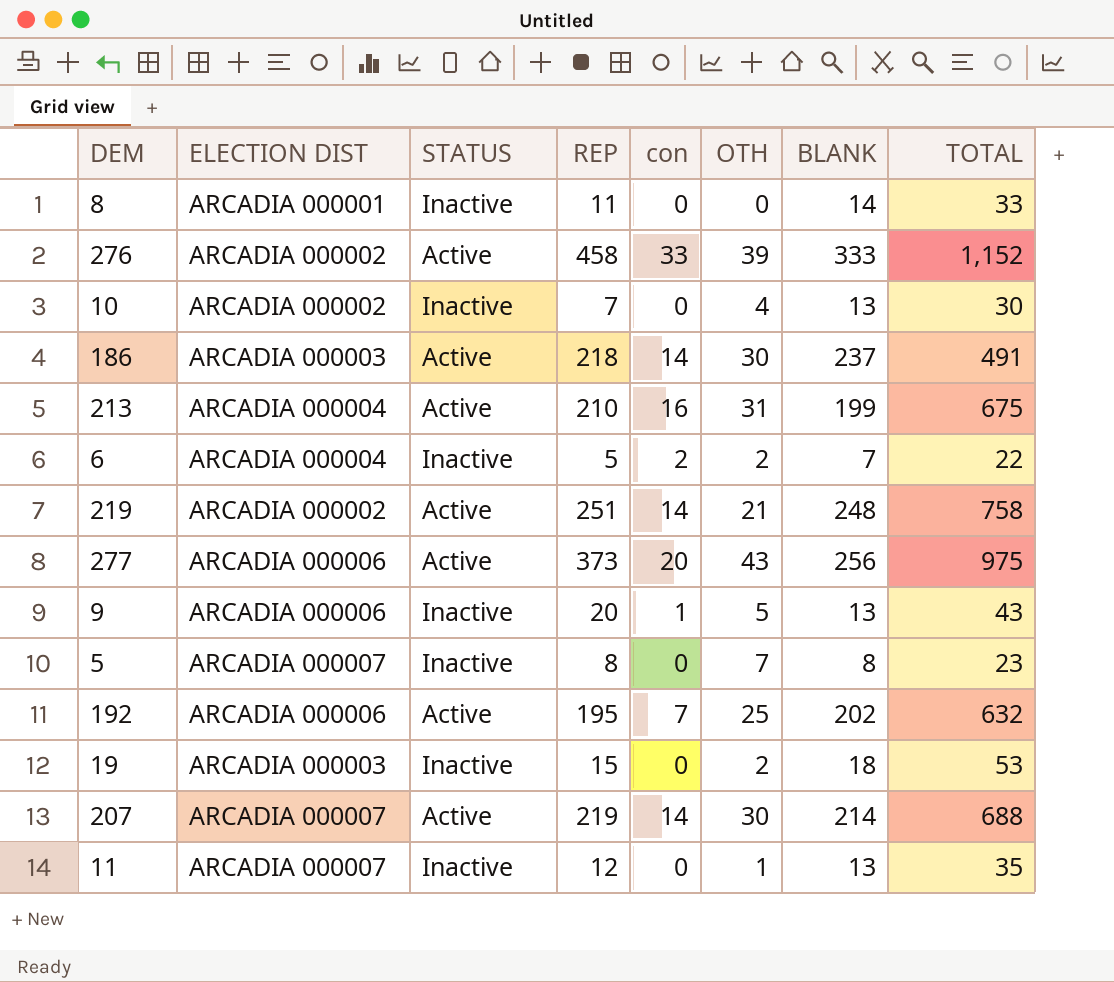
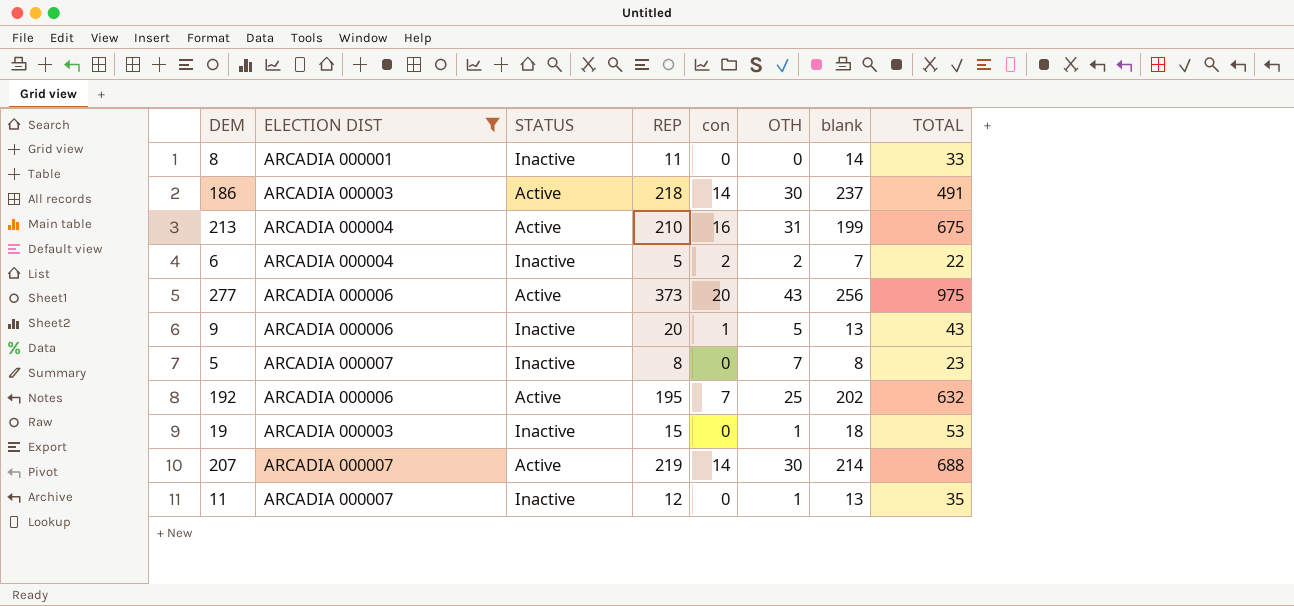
filter: none -> ELECTION DIST != ARCADIA 000002
column name: BLANK -> blank
19 | OTH: 2 -> 1

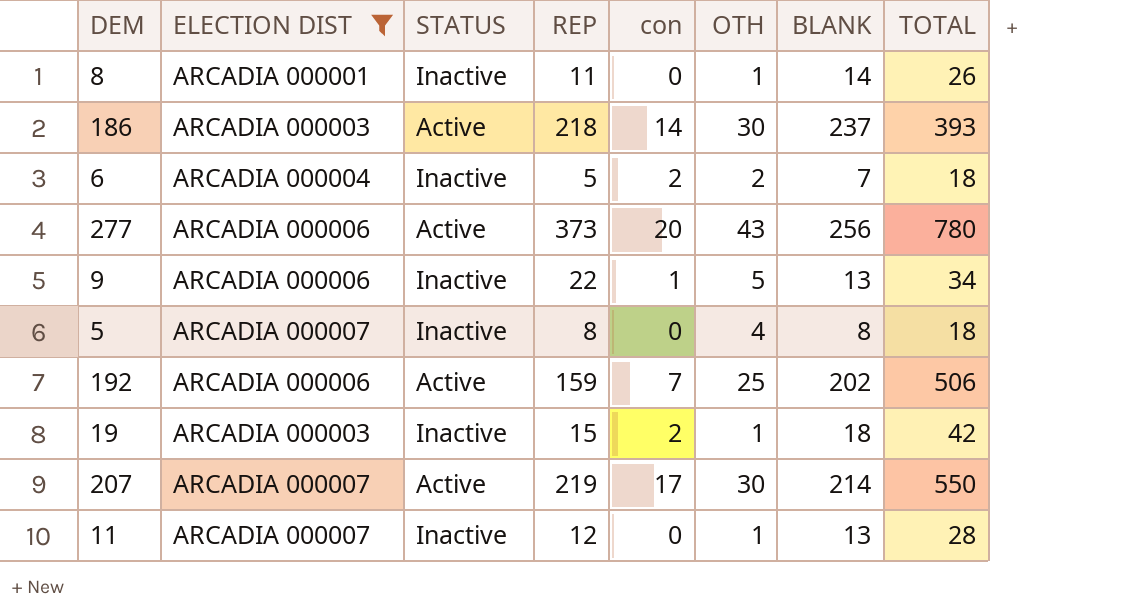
column name: blank -> BLANK
row 213: ARCADIA 000004 | Active | 210 | 16 | 31 | 199 | 675 -> none
8 | OTH: 0 -> 1
8 | TOTAL: 33 -> 26
186 | TOTAL: 491 -> 393
6 | TOTAL: 22 -> 18
277 | TOTAL: 975 -> 780
9 | REP: 20 -> 22
9 | TOTAL: 43 -> 34
5 | OTH: 7 -> 4
5 | TOTAL: 23 -> 18
192 | REP: 195 -> 159
192 | TOTAL: 632 -> 506
19 | con: 0 -> 2
19 | TOTAL: 53 -> 42
207 | con: 14 -> 17
207 | TOTAL: 688 -> 550
11 | TOTAL: 35 -> 28

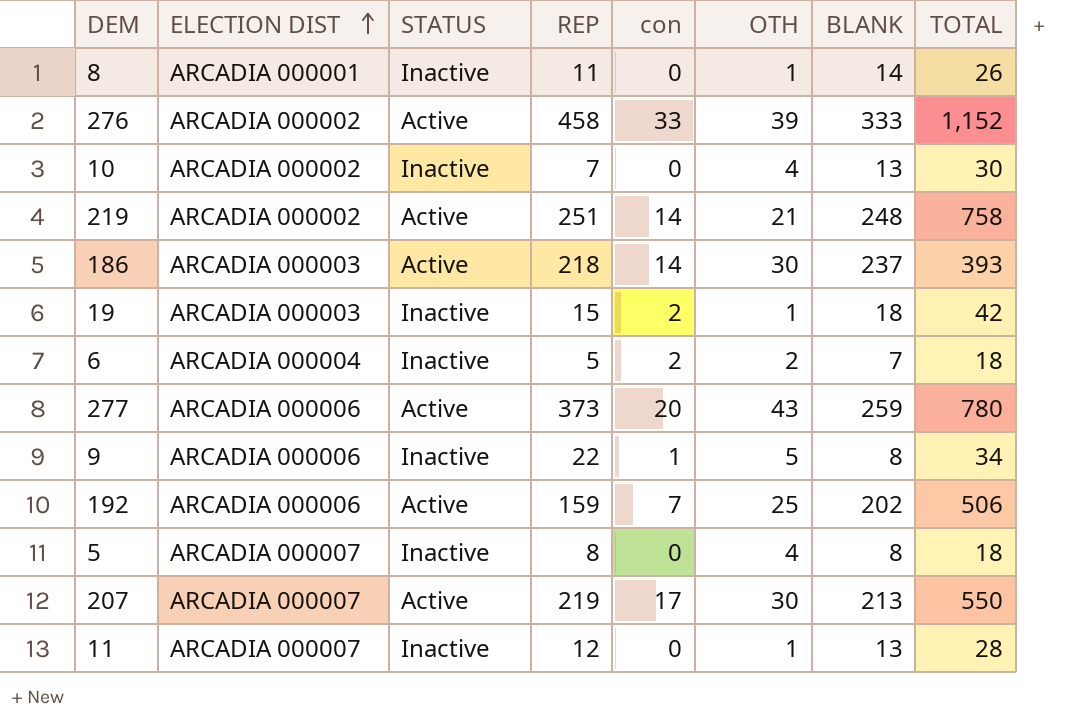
filter: ELECTION DIST != ARCADIA 000002 -> none
row order: none -> ELECTION DIST ascending
277 | BLANK: 256 -> 259
9 | BLANK: 13 -> 8
207 | BLANK: 214 -> 213

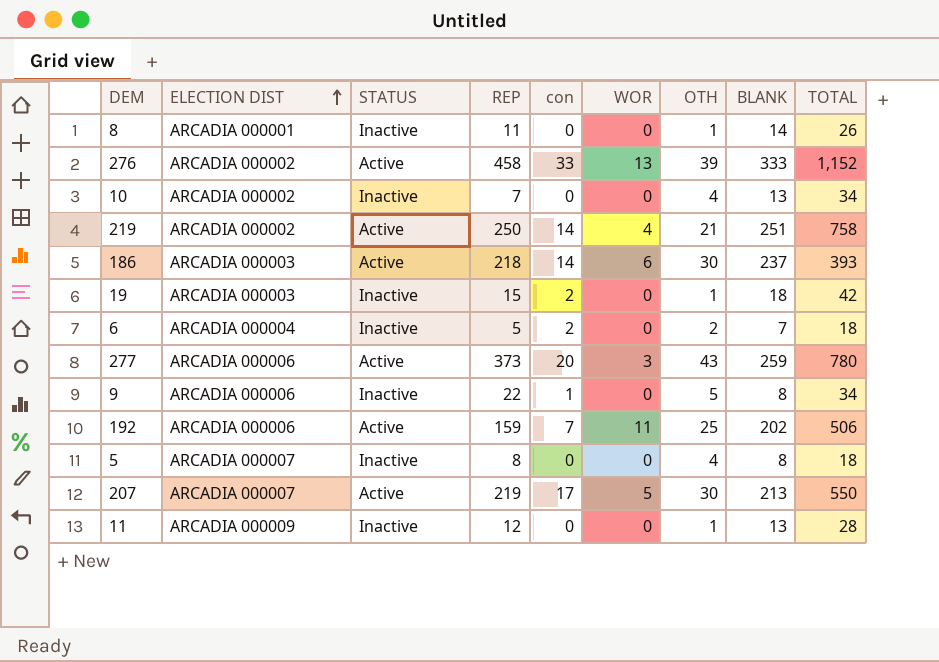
column WOR | position: none -> 6
10 | TOTAL: 30 -> 34
219 | REP: 251 -> 250
219 | BLANK: 248 -> 251
11 | ELECTION DIST: ARCADIA 000007 -> ARCADIA 000009

